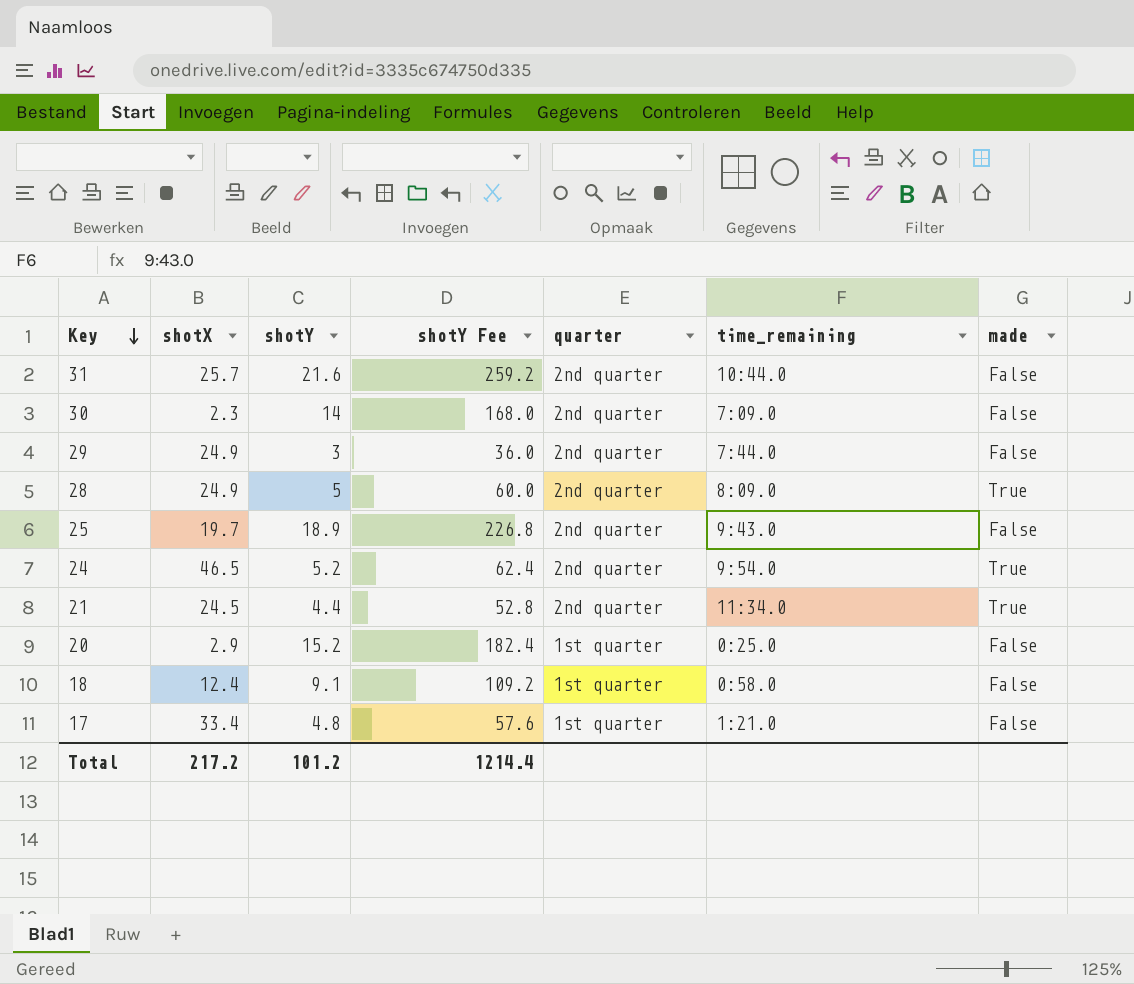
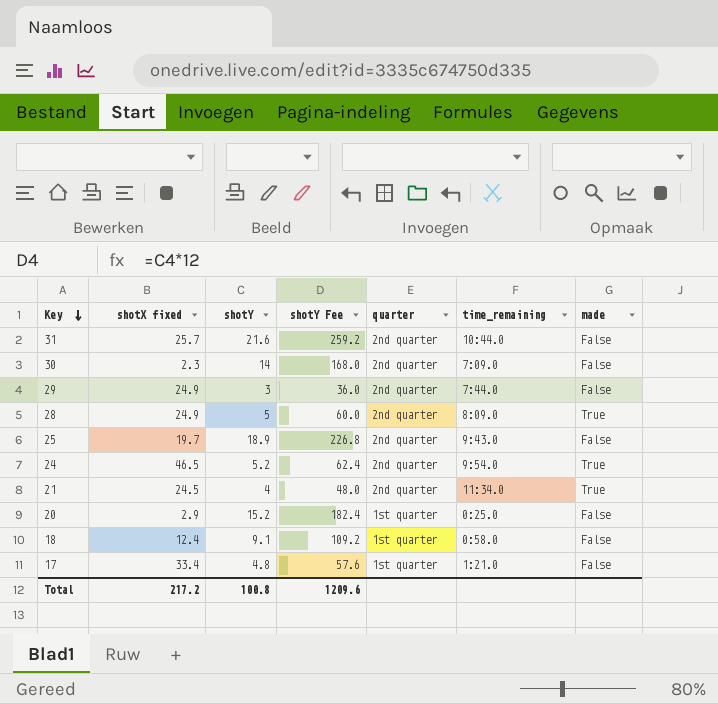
column name: shotX -> shotX fixed
21 | shotY: 4.4 -> 4
21 | shotY Fee: 52.8 -> 48.0
Total | shotY: 101.2 -> 100.8
Total | shotY Fee: 1214.4 -> 1209.6

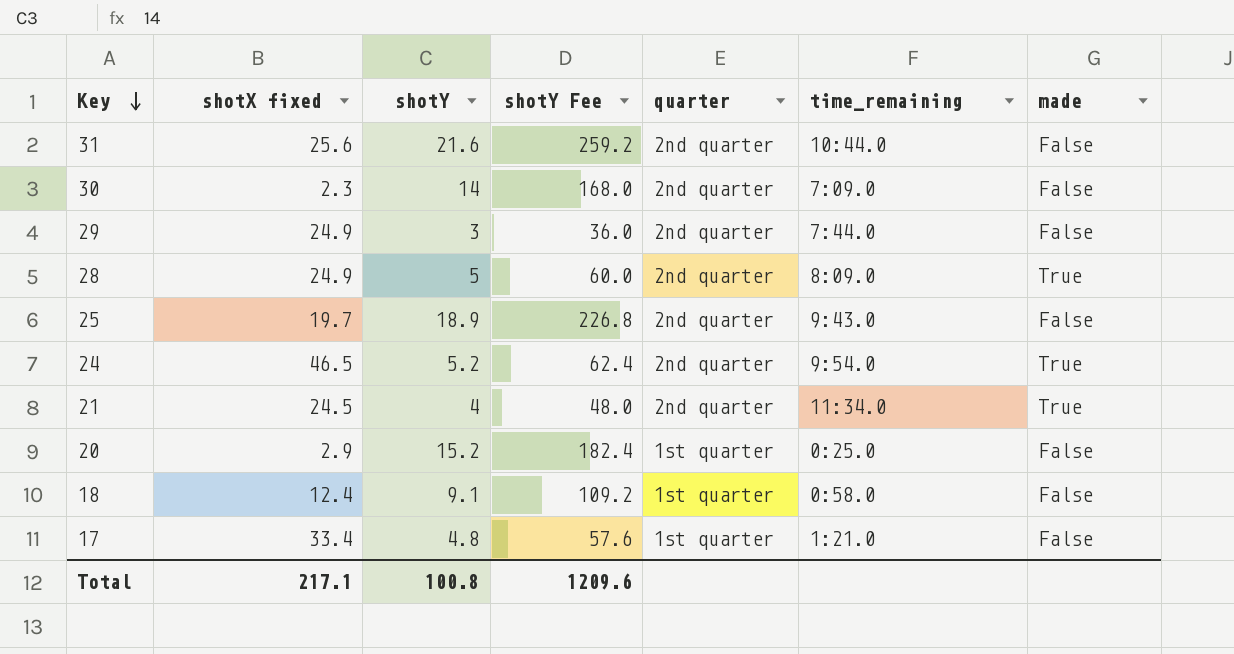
31 | shotX fixed: 25.7 -> 25.6
Total | shotX fixed: 217.2 -> 217.1

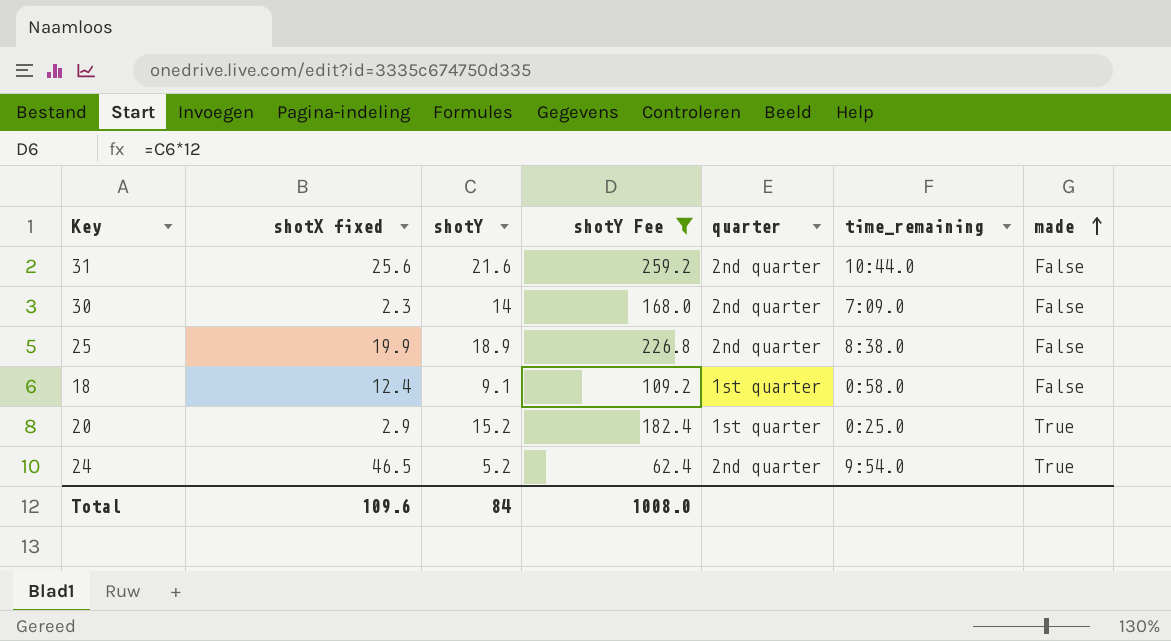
filter: none -> shotY Fee >= 62.4
row order: Key descending -> made ascending
25 | shotX fixed: 19.7 -> 19.9
25 | time_remaining: 9:43.0 -> 8:38.0
20 | made: False -> True
Total | shotX fixed: 217.1 -> 109.6
Total | shotY: 100.8 -> 84
Total | shotY Fee: 1209.6 -> 1008.0

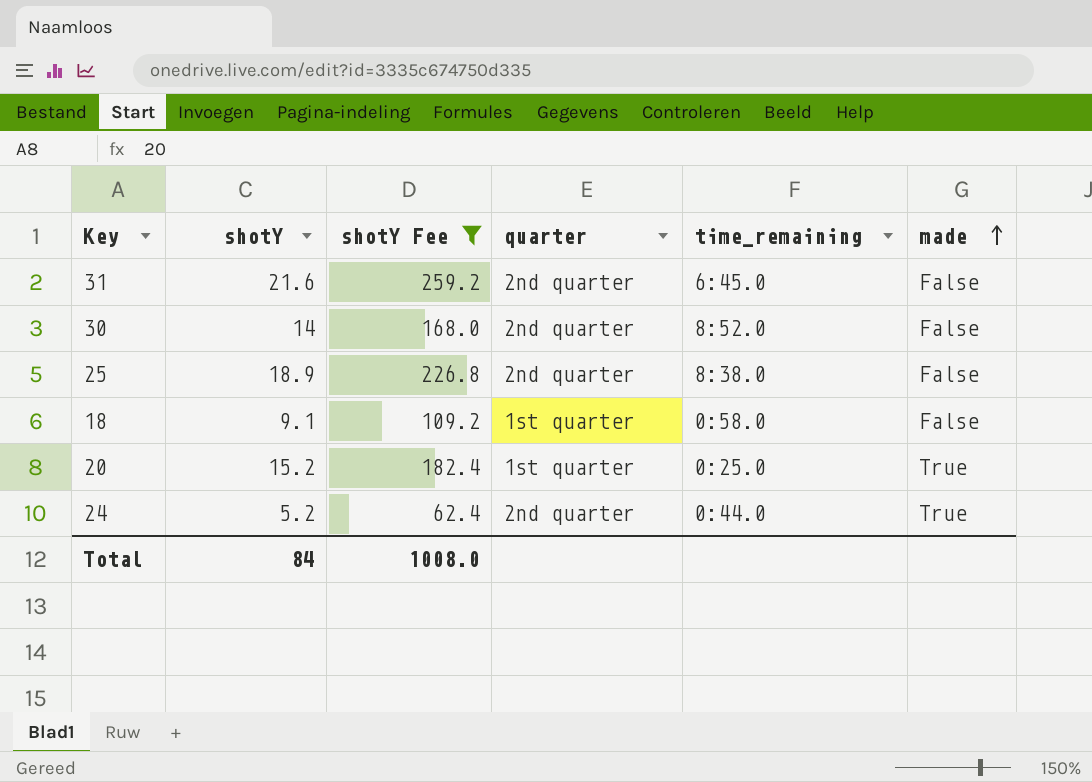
column shotX fixed | position: 2 -> none
31 | time_remaining: 10:44.0 -> 6:45.0
30 | time_remaining: 7:09.0 -> 8:52.0
24 | time_remaining: 9:54.0 -> 0:44.0

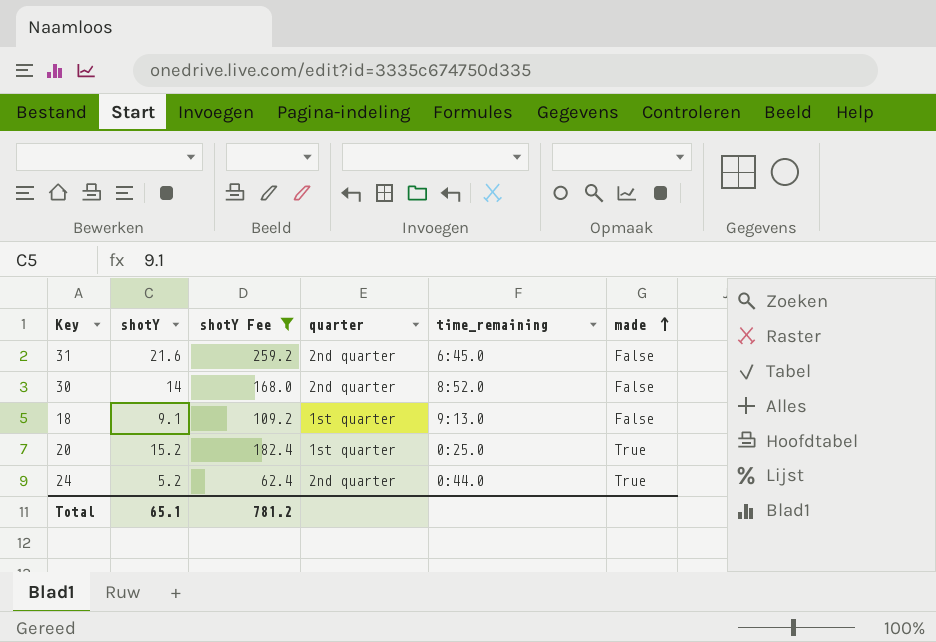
row 25: 18.9 | 226.8 | 2nd quarter | 8:38.0 | False -> none
18 | time_remaining: 0:58.0 -> 9:13.0
Total | shotY: 84 -> 65.1
Total | shotY Fee: 1008.0 -> 781.2

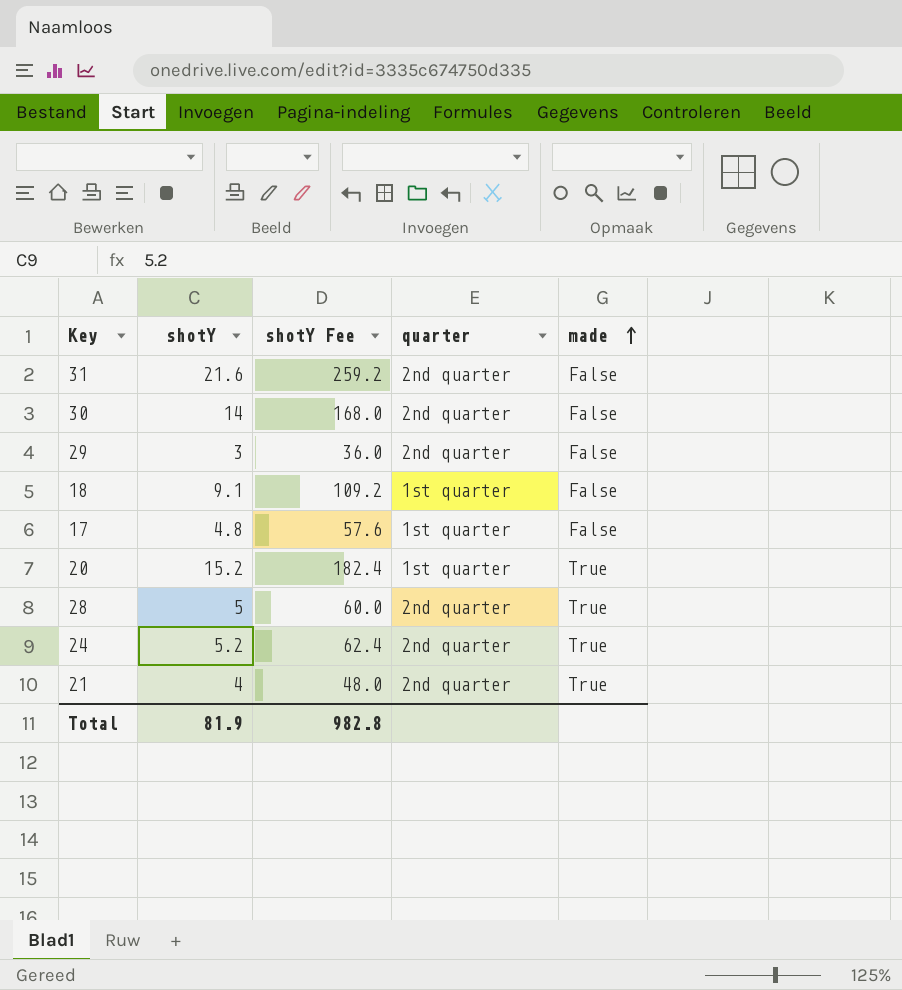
filter: shotY Fee >= 62.4 -> none
column time_remaining | position: 5 -> none
Total | shotY: 65.1 -> 81.9
Total | shotY Fee: 781.2 -> 982.8

